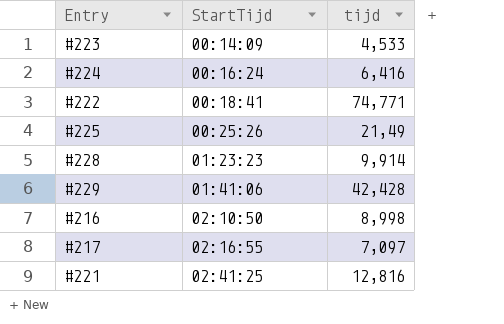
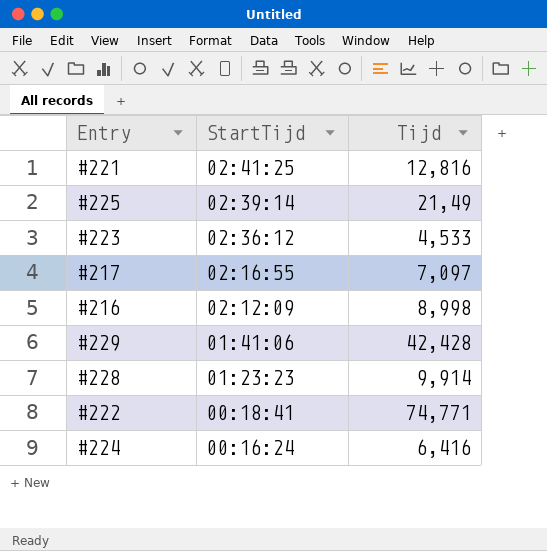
row order: StartTijd ascending -> StartTijd descending
column name: tijd -> Tijd
#225 | StartTijd: 00:25:26 -> 02:39:14
#223 | StartTijd: 00:14:09 -> 02:36:12
#216 | StartTijd: 02:10:50 -> 02:12:09

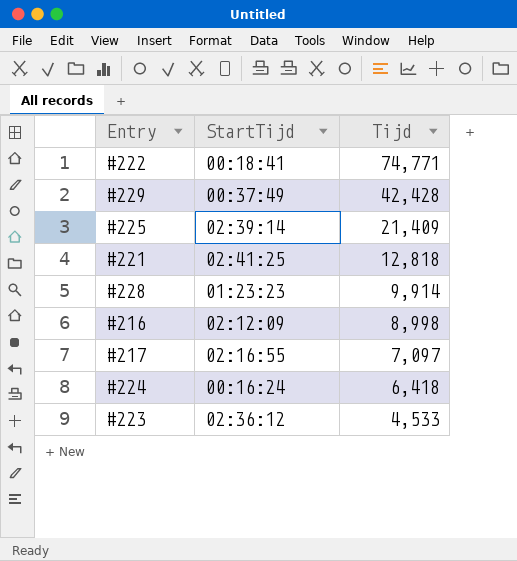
row order: StartTijd descending -> Tijd descending
#229 | StartTijd: 01:41:06 -> 00:37:49
#225 | Tijd: 21,49 -> 21,409
#221 | Tijd: 12,816 -> 12,818
#224 | Tijd: 6,416 -> 6,418

